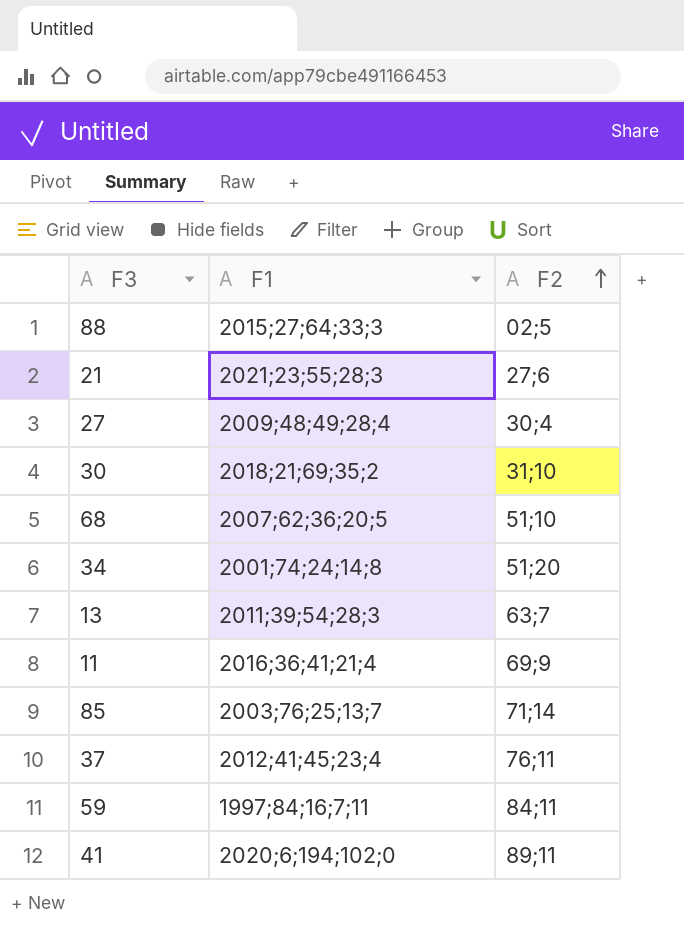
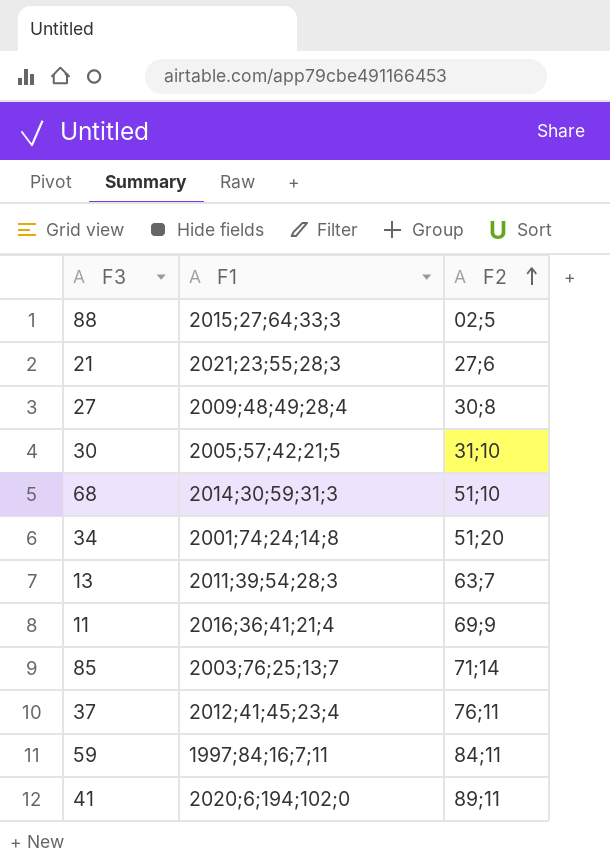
27 | F2: 30;4 -> 30;8
30 | F1: 2018;21;69;35;2 -> 2005;57;42;21;5
68 | F1: 2007;62;36;20;5 -> 2014;30;59;31;3

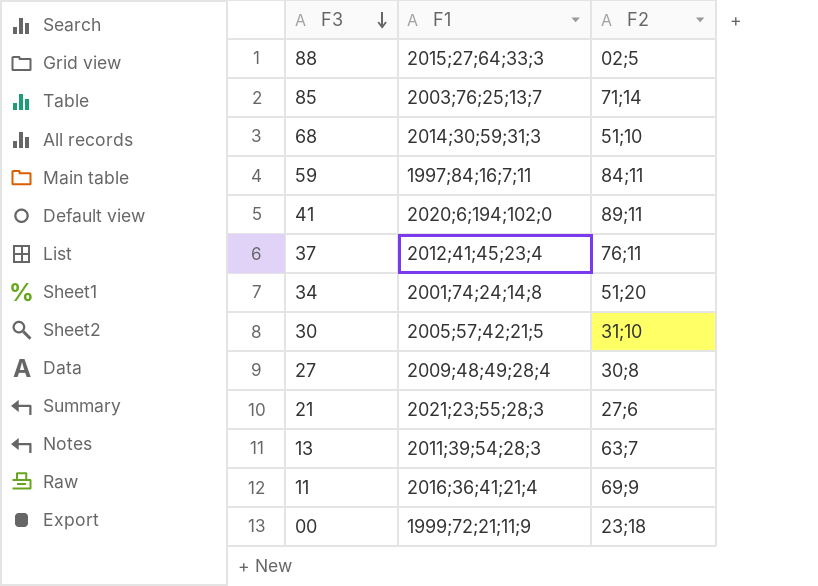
row order: F2 ascending -> F3 descending
row 00: none -> 1999;72;21;11;9 | 23;18

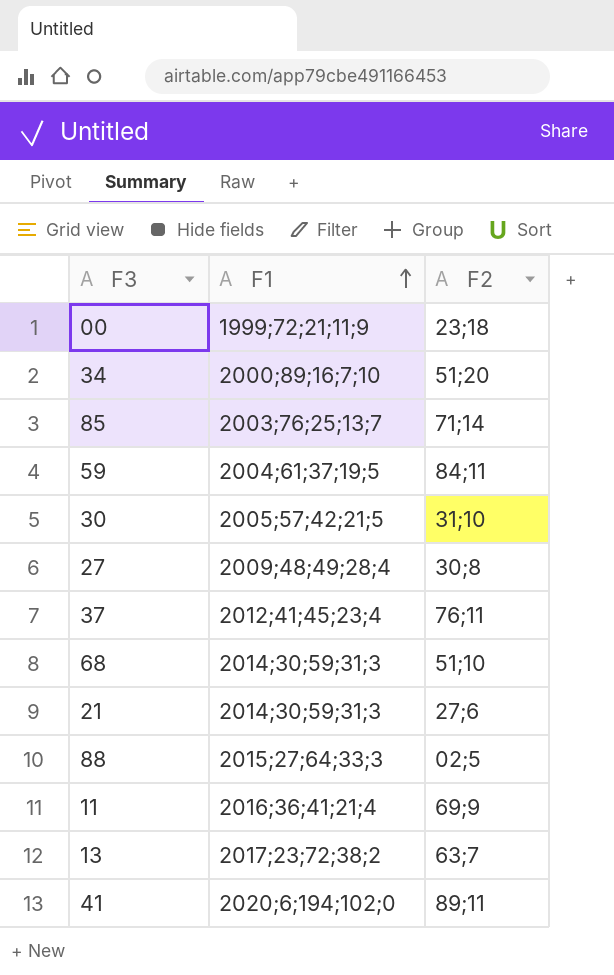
row order: F3 descending -> F1 ascending
34 | F1: 2001;74;24;14;8 -> 2000;89;16;7;10
59 | F1: 1997;84;16;7;11 -> 2004;61;37;19;5
21 | F1: 2021;23;55;28;3 -> 2014;30;59;31;3
13 | F1: 2011;39;54;28;3 -> 2017;23;72;38;2

